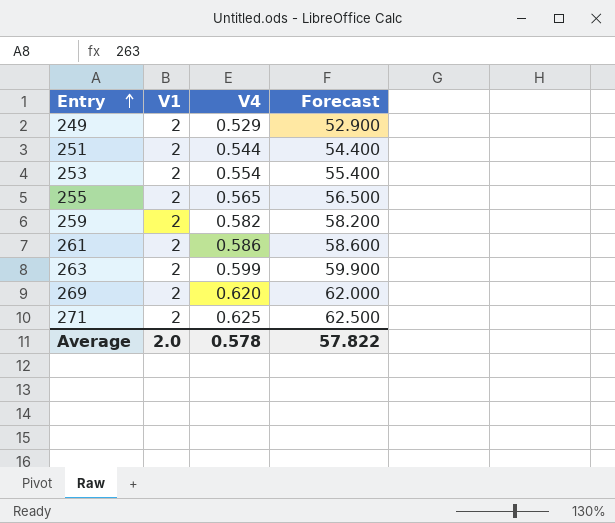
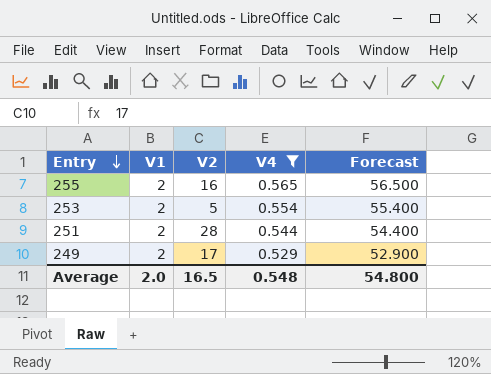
filter: none -> V4 <= 0.565
row order: Entry ascending -> Entry descending
column V2 | position: none -> 3
Average | V4: 0.578 -> 0.548
Average | Forecast: 57.822 -> 54.800

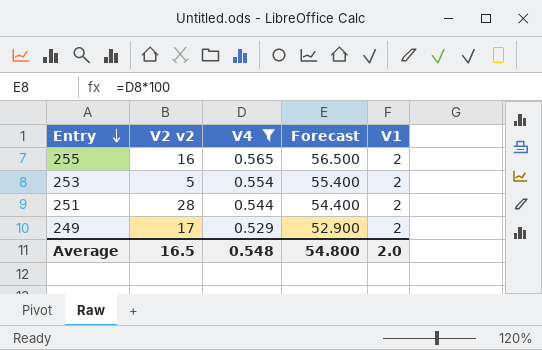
column name: V2 -> V2 v2
column V1 | position: 2 -> 5

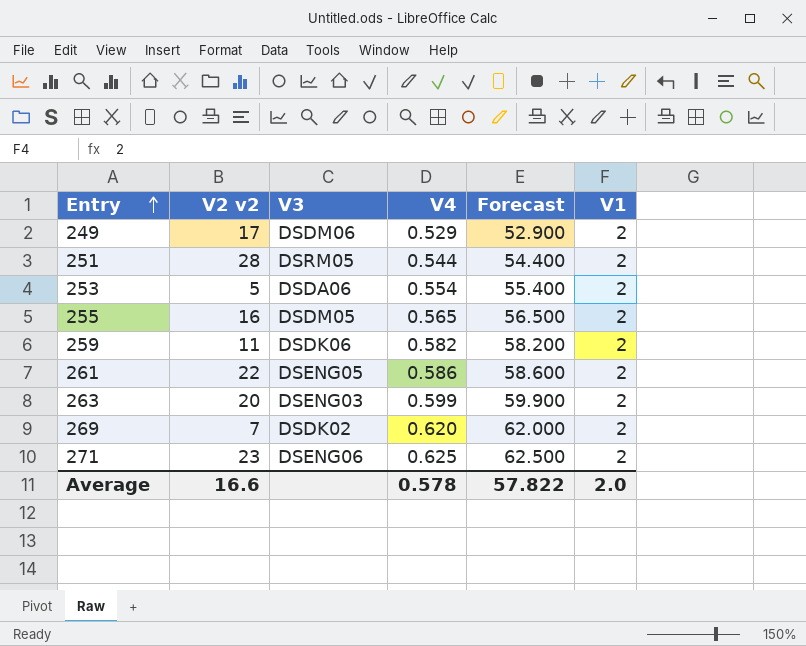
filter: V4 <= 0.565 -> none
row order: Entry descending -> Entry ascending
column V3 | position: none -> 3
Average | V2 v2: 16.5 -> 16.6
Average | V4: 0.548 -> 0.578
Average | Forecast: 54.800 -> 57.822

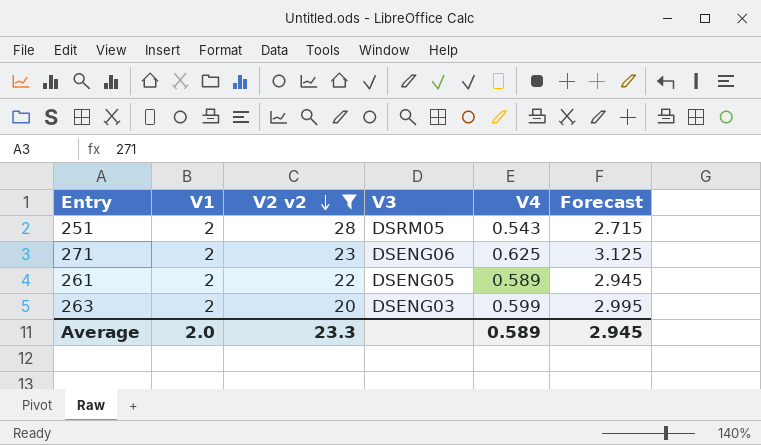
filter: none -> V2 v2 >= 20
row order: Entry ascending -> V2 v2 descending
column V1 | position: 6 -> 2
column Forecast | formula: [V4] * 100 -> [V4] * 5
251 | V4: 0.544 -> 0.543
261 | V4: 0.586 -> 0.589
Average | V2 v2: 16.6 -> 23.3
Average | V4: 0.578 -> 0.589
Average | Forecast: 57.822 -> 2.945

